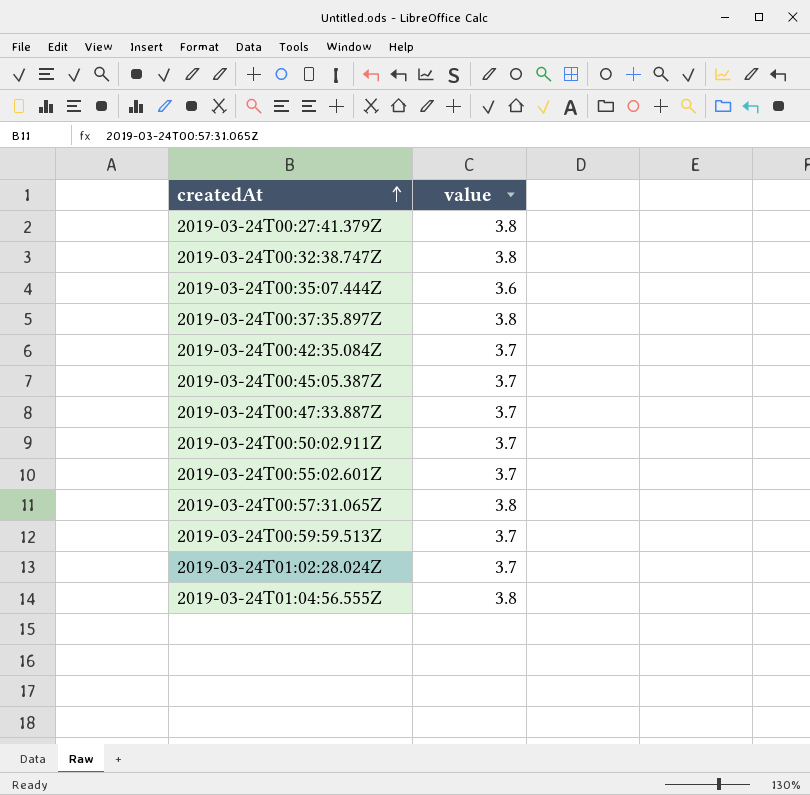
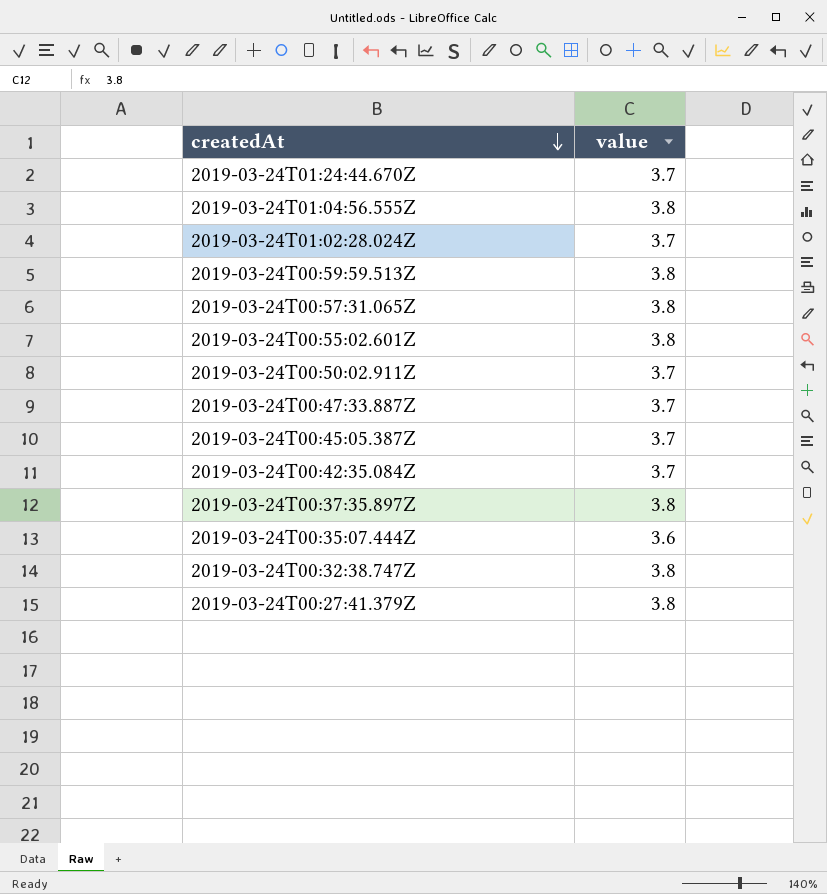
row order: createdAt ascending -> createdAt descending
row 2019-03-24T01:24:44.670Z: none -> 3.7
2019-03-24T00:59:59.513Z | value: 3.7 -> 3.8
2019-03-24T00:55:02.601Z | value: 3.7 -> 3.8

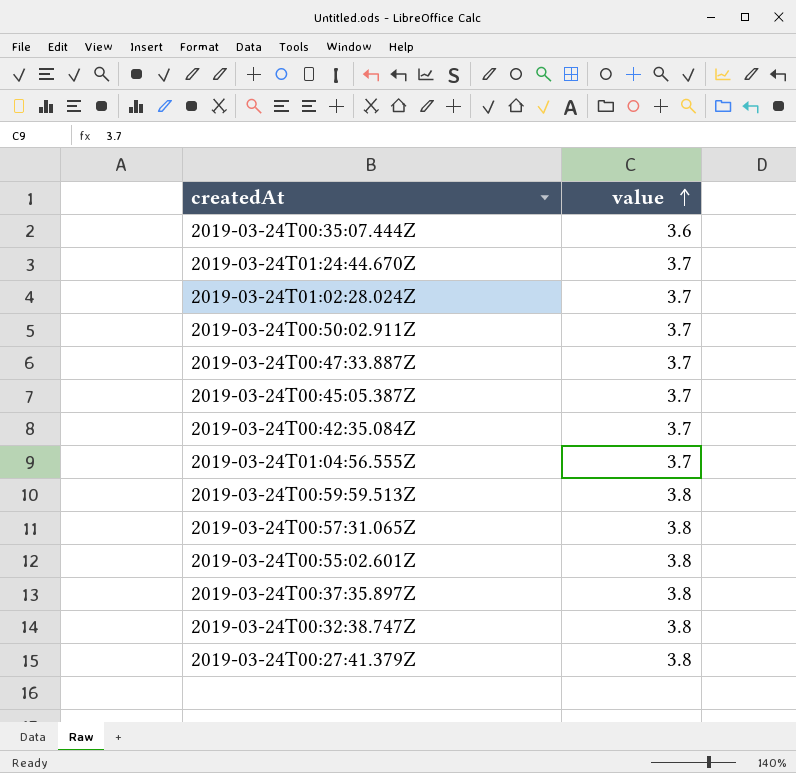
row order: createdAt descending -> value ascending
2019-03-24T01:04:56.555Z | value: 3.8 -> 3.7

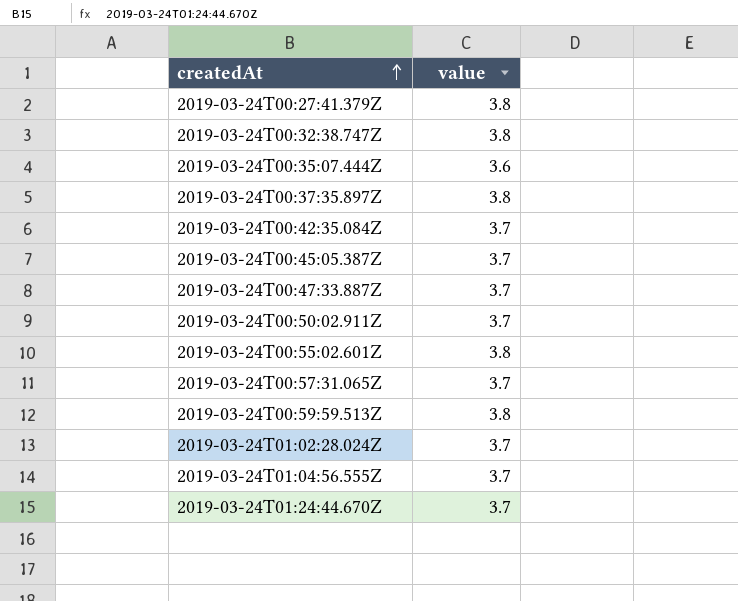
row order: value ascending -> createdAt ascending
2019-03-24T00:57:31.065Z | value: 3.8 -> 3.7

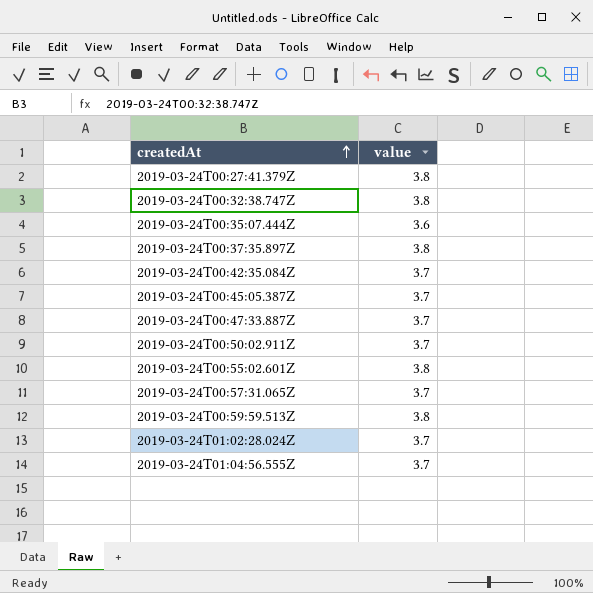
row 2019-03-24T01:24:44.670Z: 3.7 -> none

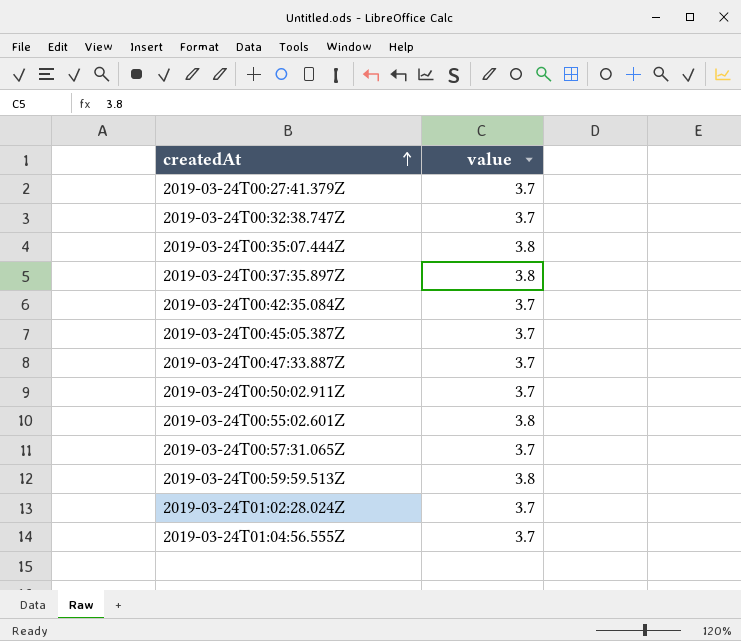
2019-03-24T00:27:41.379Z | value: 3.8 -> 3.7
2019-03-24T00:32:38.747Z | value: 3.8 -> 3.7
2019-03-24T00:35:07.444Z | value: 3.6 -> 3.8

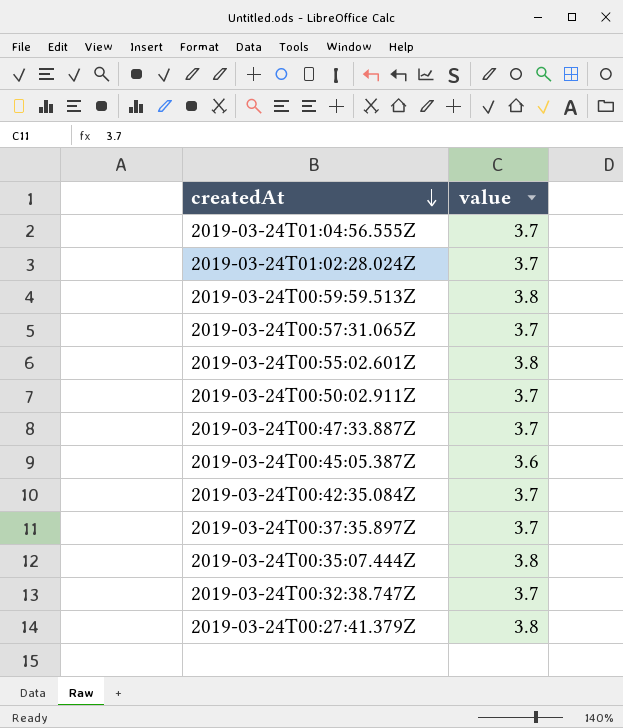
row order: createdAt ascending -> createdAt descending
2019-03-24T00:45:05.387Z | value: 3.7 -> 3.6
2019-03-24T00:37:35.897Z | value: 3.8 -> 3.7
2019-03-24T00:27:41.379Z | value: 3.7 -> 3.8

